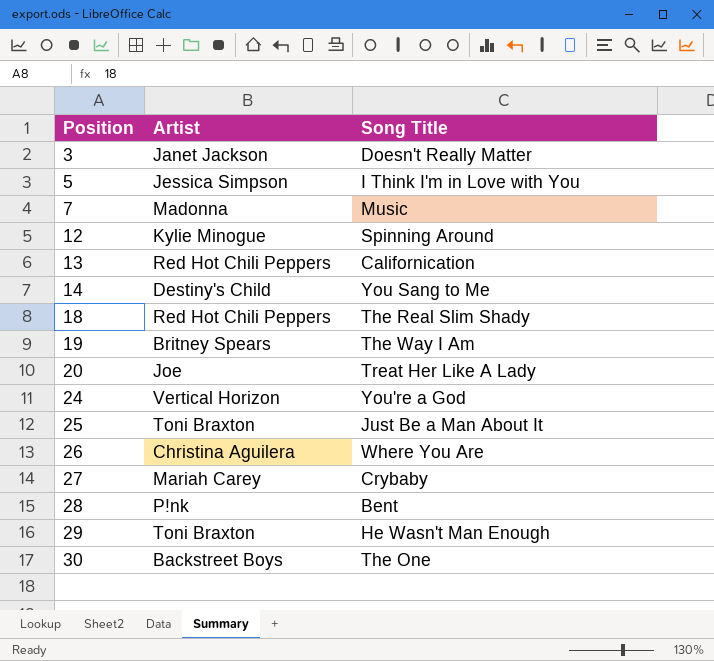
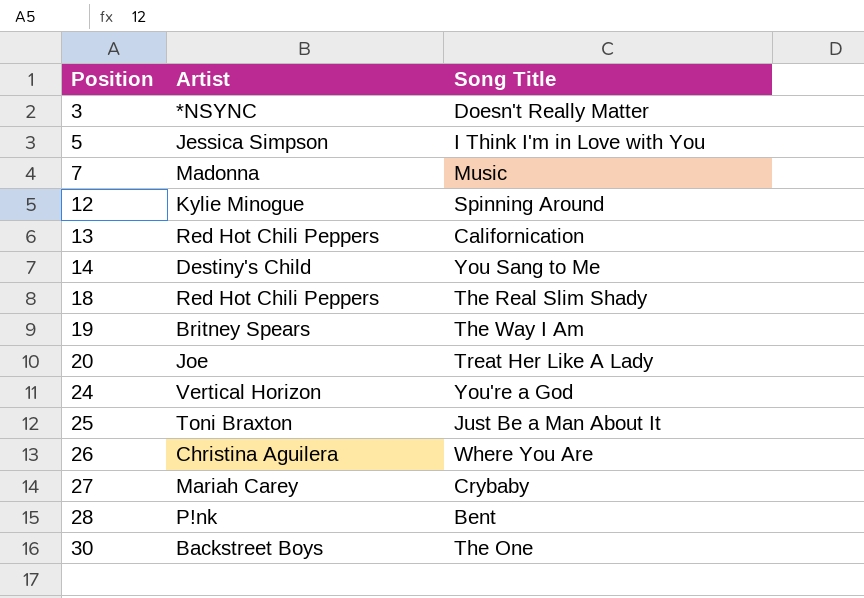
row 29: Toni Braxton | He Wasn't Man Enough -> none
3 | Artist: Janet Jackson -> *NSYNC

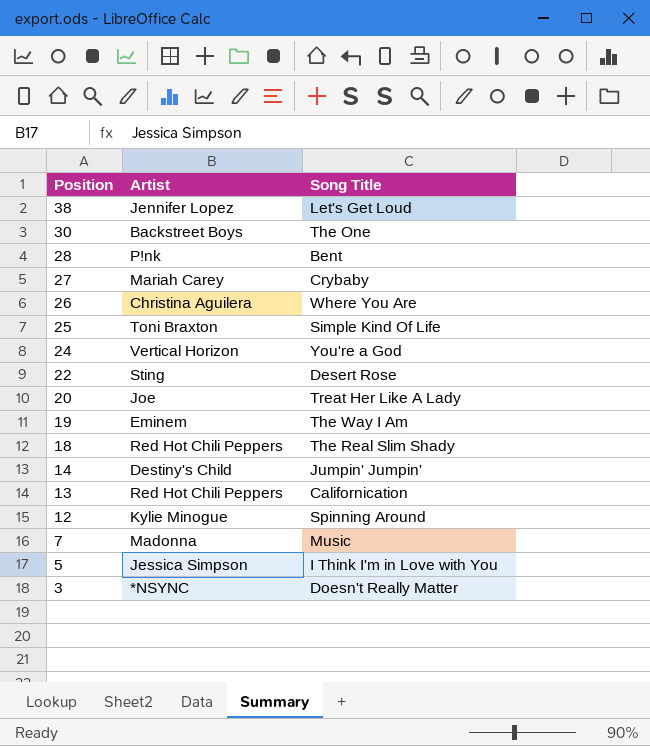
row order: Position ascending -> Position descending
row 38: none -> Jennifer Lopez | Let's Get Loud
25 | Song Title: Just Be a Man About It -> Simple Kind Of Life
row 22: none -> Sting | Desert Rose
19 | Artist: Britney Spears -> Eminem
14 | Song Title: You Sang to Me -> Jumpin' Jumpin'

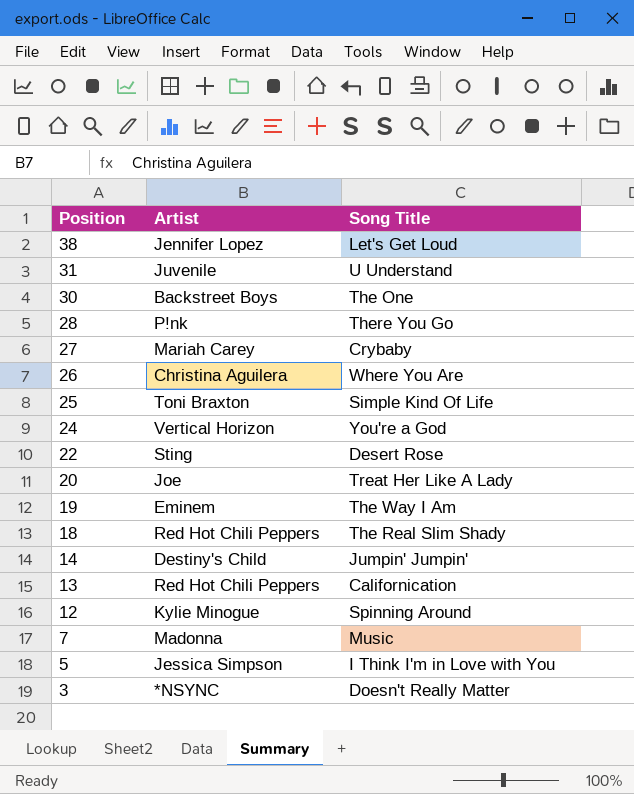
row 31: none -> Juvenile | U Understand
28 | Song Title: Bent -> There You Go

